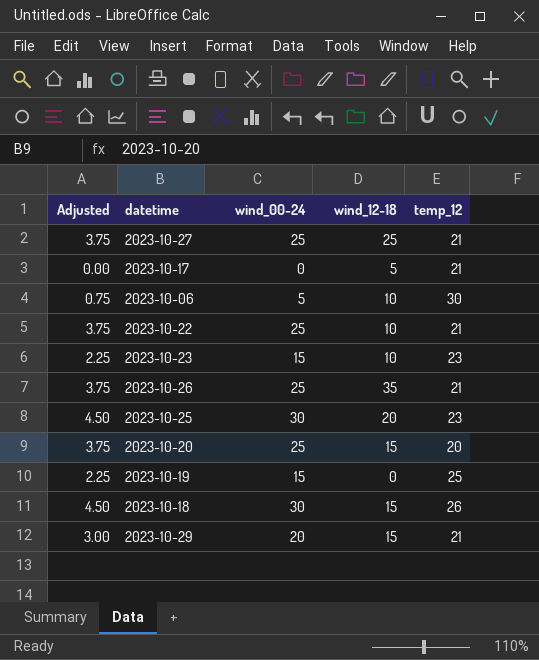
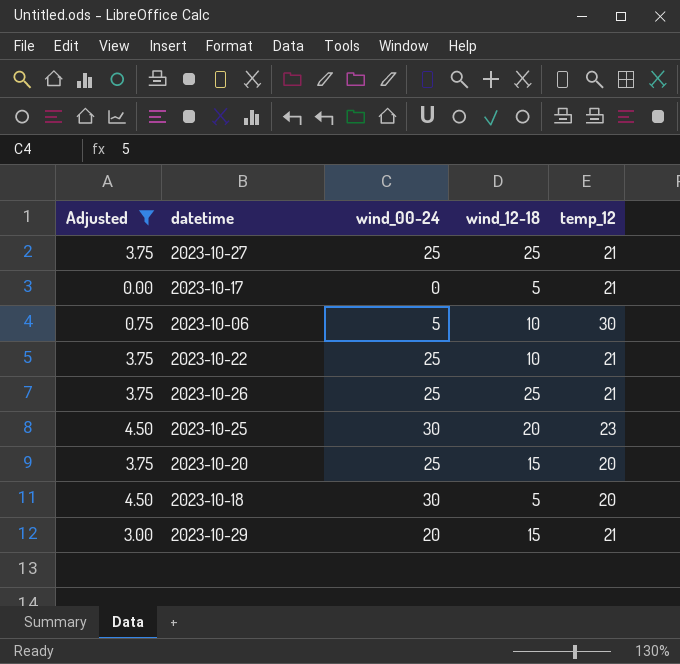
filter: none -> Adjusted != 2.25
2023-10-26 | wind_12-18: 35 -> 25
2023-10-18 | wind_12-18: 15 -> 5
2023-10-18 | temp_12: 26 -> 20

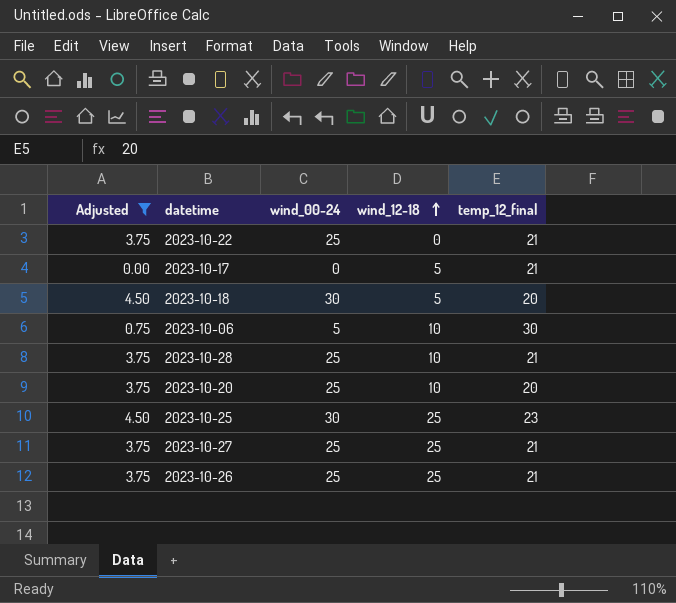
row order: none -> wind_12-18 ascending
column name: temp_12 -> temp_12_final
row 2023-10-29: 3.00 | 20 | 15 | 21 -> none
2023-10-22 | wind_12-18: 10 -> 0
row 2023-10-28: none -> 3.75 | 25 | 10 | 21
2023-10-20 | wind_12-18: 15 -> 10
2023-10-25 | wind_12-18: 20 -> 25

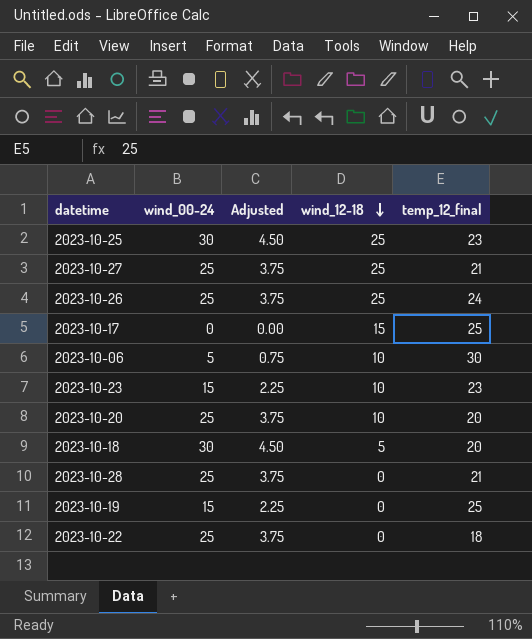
filter: Adjusted != 2.25 -> none
row order: wind_12-18 ascending -> wind_12-18 descending
column Adjusted | position: 1 -> 3
2023-10-26 | temp_12_final: 21 -> 24
2023-10-17 | wind_12-18: 5 -> 15
2023-10-17 | temp_12_final: 21 -> 25
2023-10-28 | wind_12-18: 10 -> 0
2023-10-22 | temp_12_final: 21 -> 18

